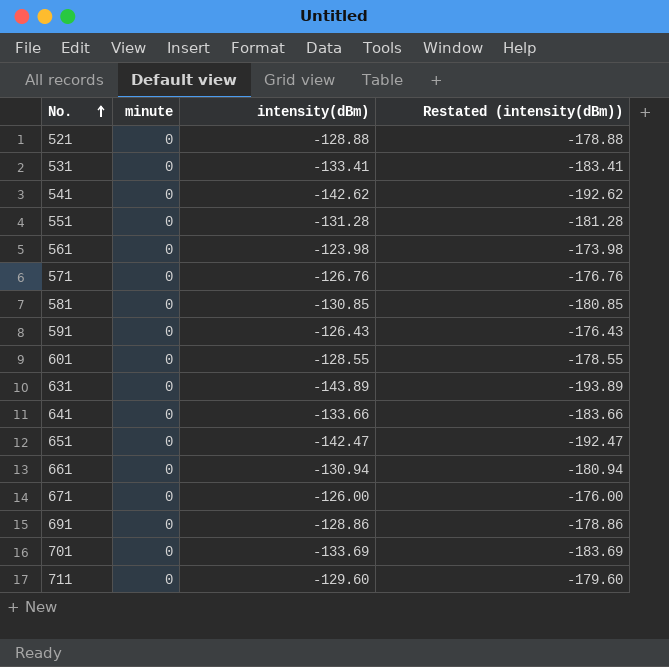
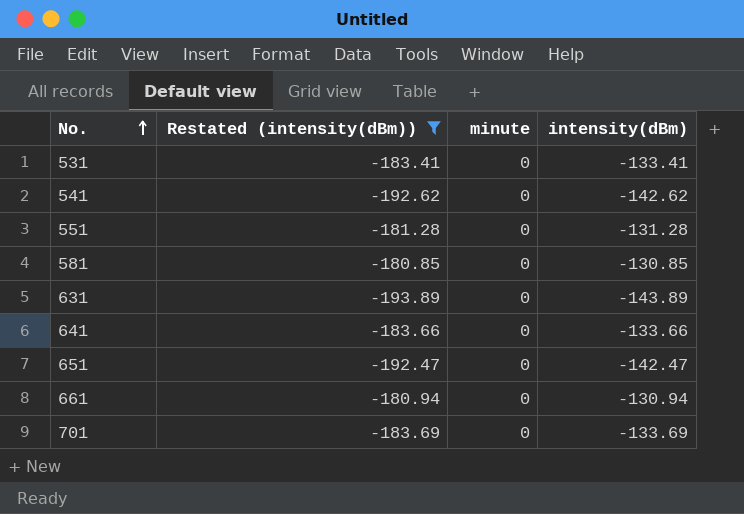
filter: none -> Restated (intensity(dBm)) <= -180.85
column Restated (intensity(dBm)) | position: 4 -> 2

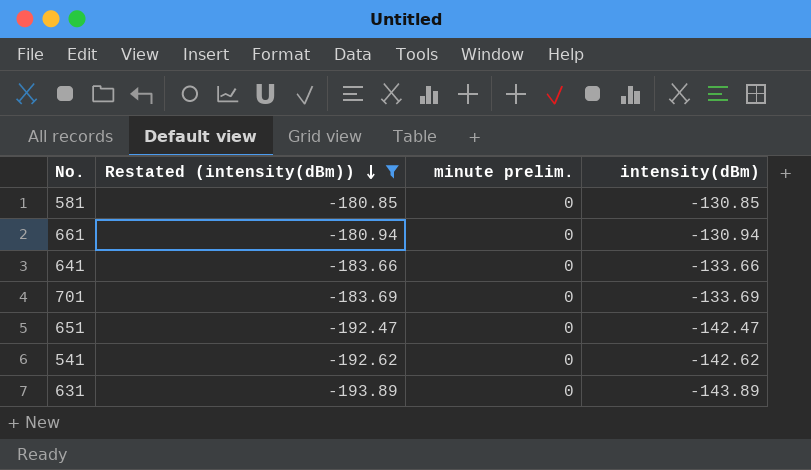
row order: No. ascending -> Restated (intensity(dBm)) descending
column name: minute -> minute prelim.
row 531: -183.41 | 0 | -133.41 -> none
row 551: -181.28 | 0 | -131.28 -> none

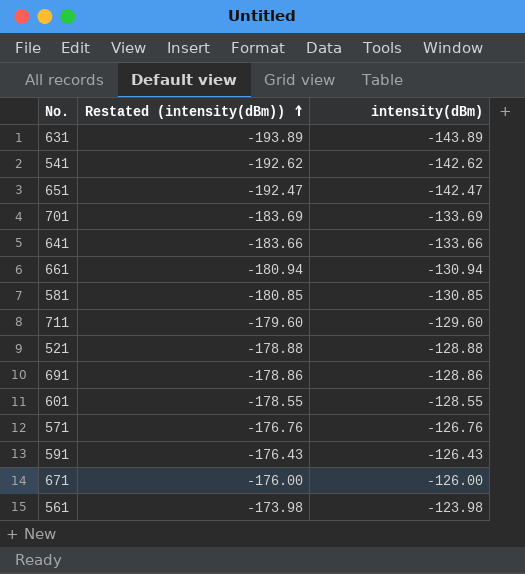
filter: Restated (intensity(dBm)) <= -180.85 -> none
row order: Restated (intensity(dBm)) descending -> Restated (intensity(dBm)) ascending
column minute prelim. | position: 3 -> none

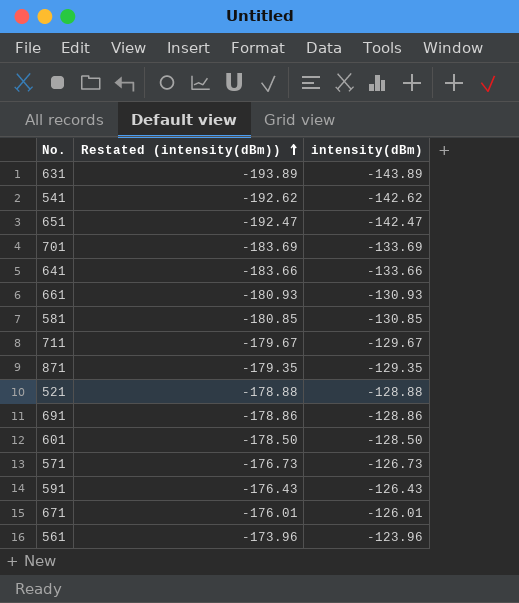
661 | Restated (intensity(dBm)): -180.94 -> -180.93
661 | intensity(dBm): -130.94 -> -130.93
711 | Restated (intensity(dBm)): -179.60 -> -179.67
711 | intensity(dBm): -129.60 -> -129.67
row 871: none -> -179.35 | -129.35
601 | Restated (intensity(dBm)): -178.55 -> -178.50
601 | intensity(dBm): -128.55 -> -128.50
571 | Restated (intensity(dBm)): -176.76 -> -176.73
571 | intensity(dBm): -126.76 -> -126.73
671 | Restated (intensity(dBm)): -176.00 -> -176.01
671 | intensity(dBm): -126.00 -> -126.01
561 | Restated (intensity(dBm)): -173.98 -> -173.96
561 | intensity(dBm): -123.98 -> -123.96

